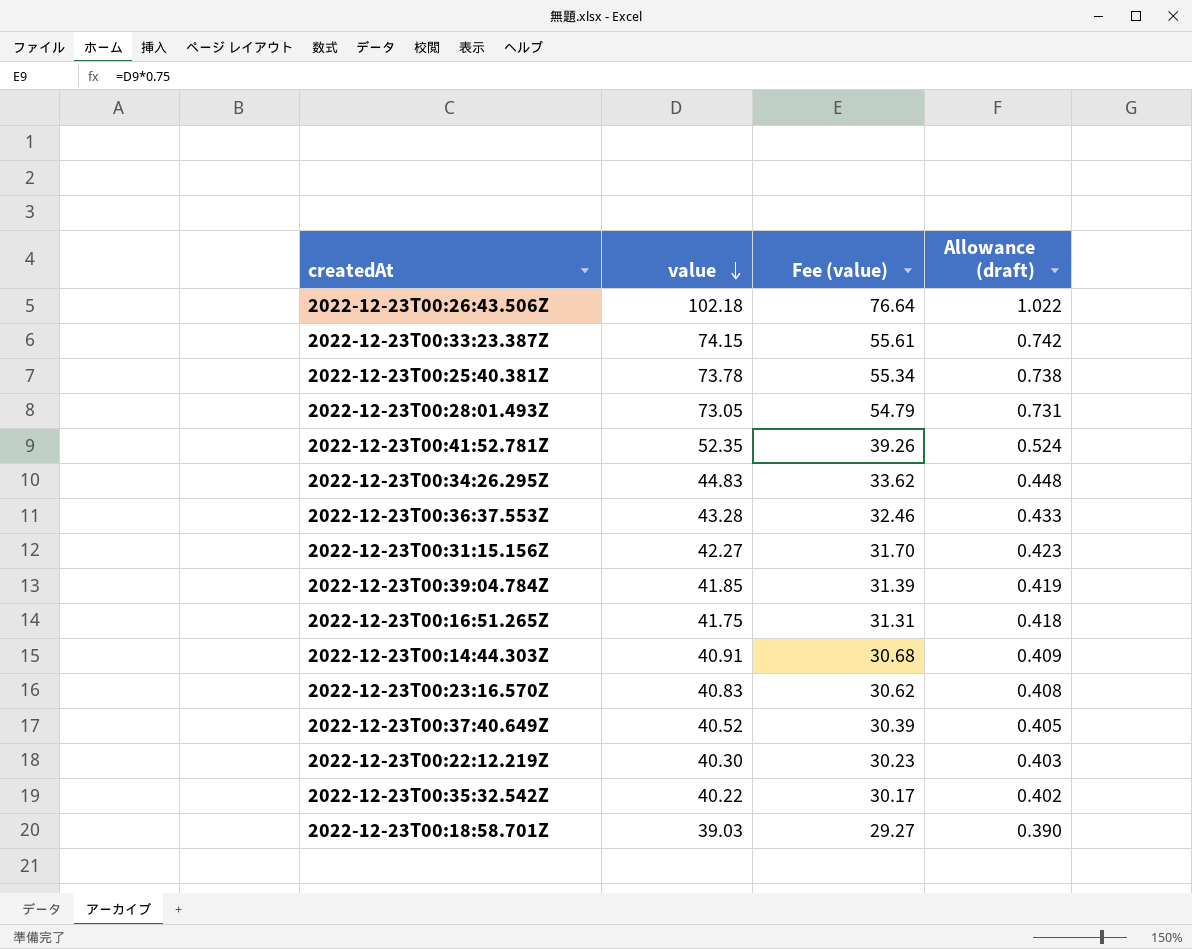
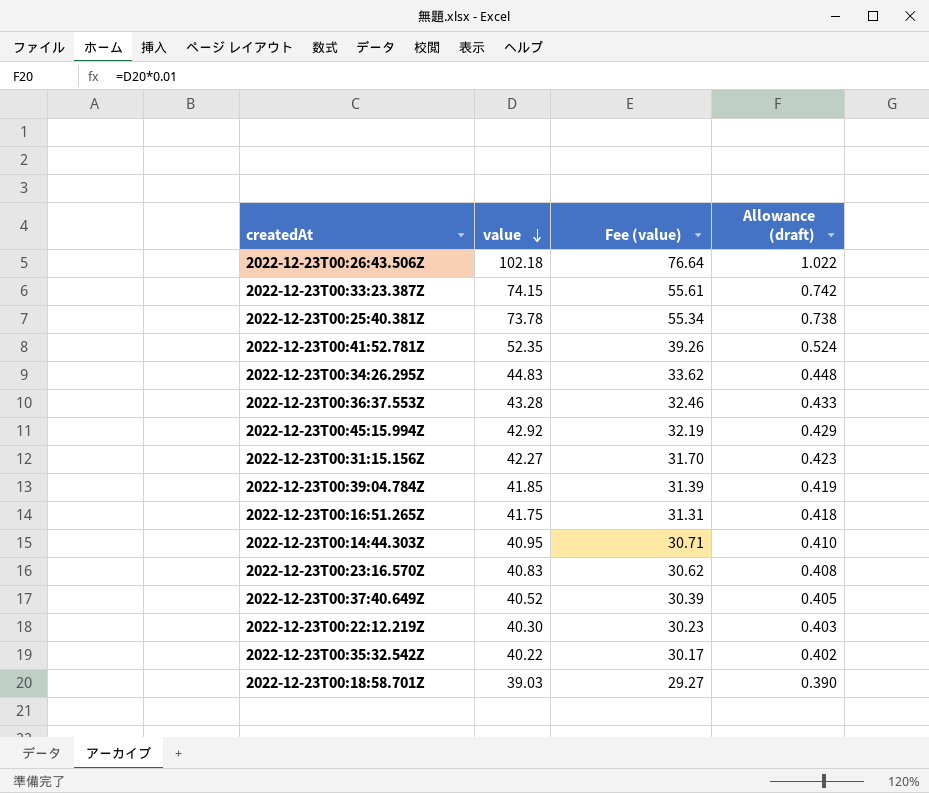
row 2022-12-23T00:28:01.493Z: 73.05 | 54.79 | 0.731 -> none
row 2022-12-23T00:45:15.994Z: none -> 42.92 | 32.19 | 0.429
2022-12-23T00:14:44.303Z | value: 40.91 -> 40.95
2022-12-23T00:14:44.303Z | Fee (value): 30.68 -> 30.71
2022-12-23T00:14:44.303Z | Allowance (draft): 0.409 -> 0.410

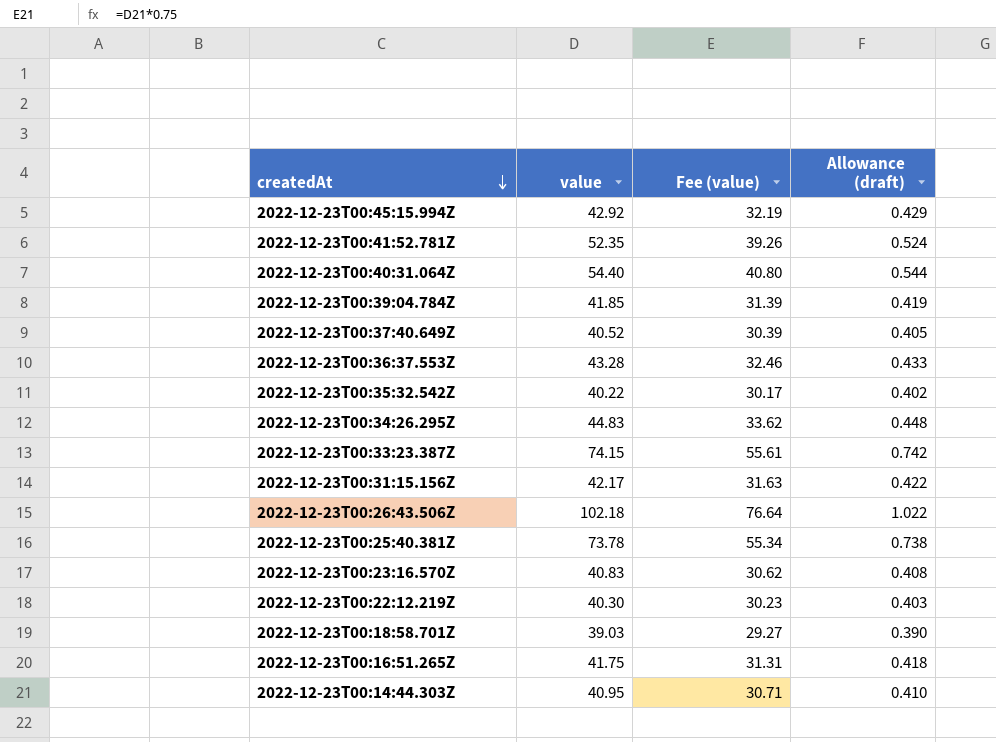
row order: value descending -> createdAt descending
row 2022-12-23T00:40:31.064Z: none -> 54.40 | 40.80 | 0.544
2022-12-23T00:31:15.156Z | value: 42.27 -> 42.17
2022-12-23T00:31:15.156Z | Fee (value): 31.70 -> 31.63
2022-12-23T00:31:15.156Z | Allowance (draft): 0.423 -> 0.422

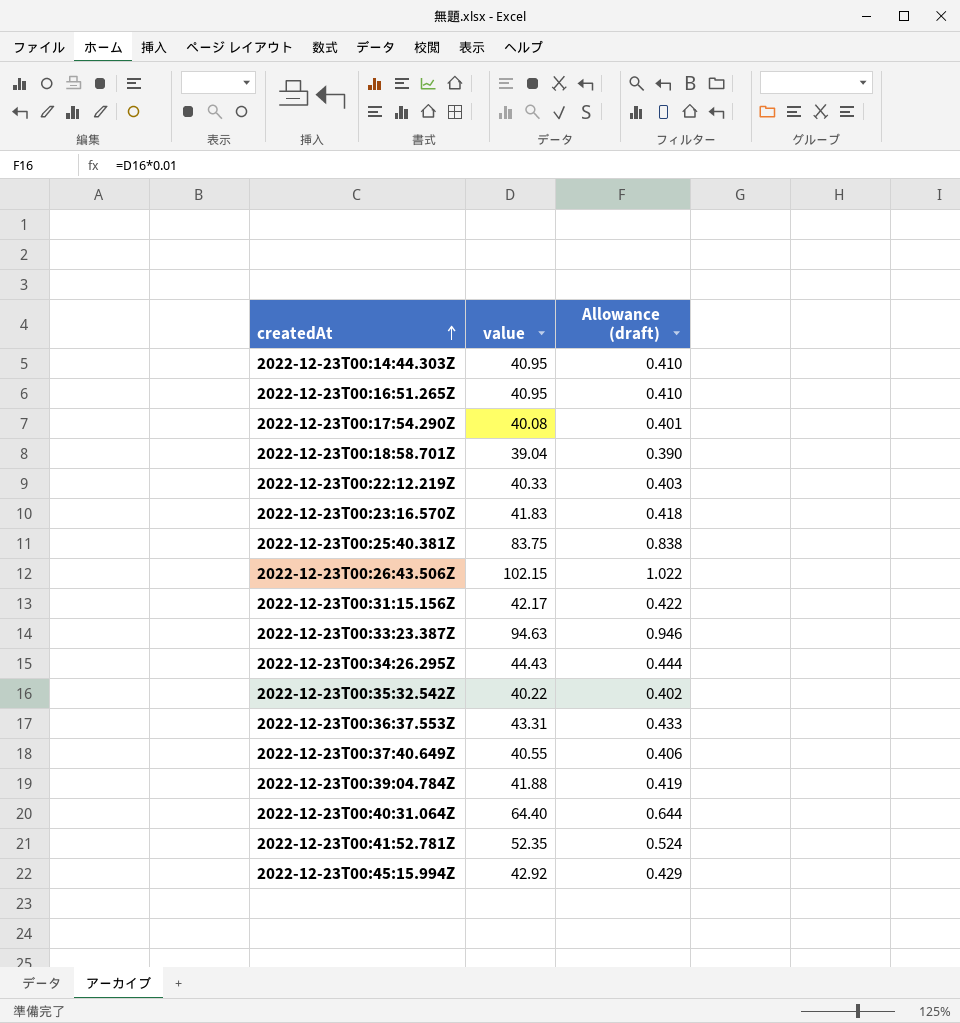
row order: createdAt descending -> createdAt ascending
column Fee (value) | formula: [value] * 0.75 -> none
2022-12-23T00:16:51.265Z | value: 41.75 -> 40.95
2022-12-23T00:16:51.265Z | Allowance (draft): 0.418 -> 0.410
row 2022-12-23T00:17:54.290Z: none -> 40.08 | 0.401
2022-12-23T00:18:58.701Z | value: 39.03 -> 39.04
2022-12-23T00:22:12.219Z | value: 40.30 -> 40.33
2022-12-23T00:23:16.570Z | value: 40.83 -> 41.83
2022-12-23T00:23:16.570Z | Allowance (draft): 0.408 -> 0.418
2022-12-23T00:25:40.381Z | value: 73.78 -> 83.75
2022-12-23T00:25:40.381Z | Allowance (draft): 0.738 -> 0.838
2022-12-23T00:26:43.506Z | value: 102.18 -> 102.15
2022-12-23T00:33:23.387Z | value: 74.15 -> 94.63
2022-12-23T00:33:23.387Z | Allowance (draft): 0.742 -> 0.946
2022-12-23T00:34:26.295Z | value: 44.83 -> 44.43
2022-12-23T00:34:26.295Z | Allowance (draft): 0.448 -> 0.444
2022-12-23T00:36:37.553Z | value: 43.28 -> 43.31
2022-12-23T00:37:40.649Z | value: 40.52 -> 40.55
2022-12-23T00:37:40.649Z | Allowance (draft): 0.405 -> 0.406
2022-12-23T00:39:04.784Z | value: 41.85 -> 41.88
2022-12-23T00:40:31.064Z | value: 54.40 -> 64.40
2022-12-23T00:40:31.064Z | Allowance (draft): 0.544 -> 0.644

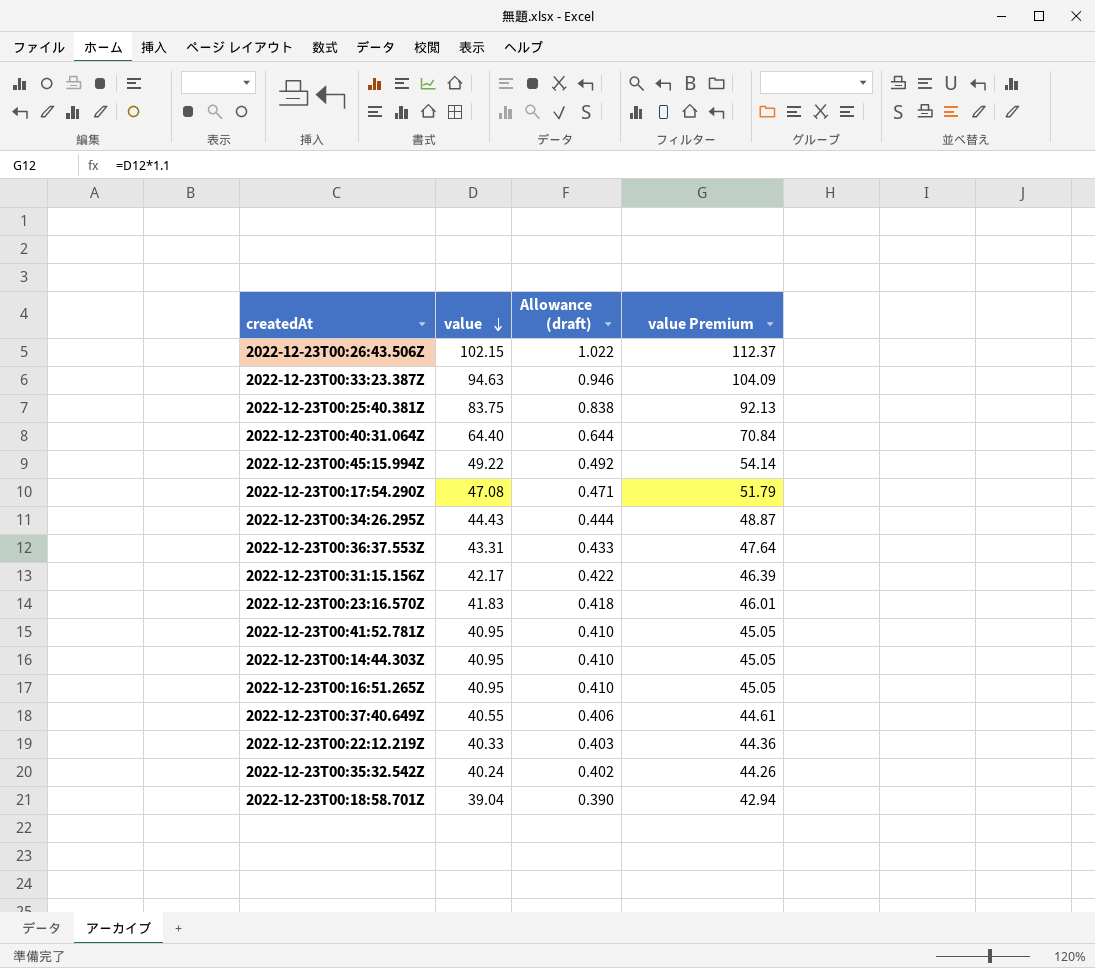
row order: createdAt ascending -> value descending
column value Premium | formula: none -> [value] * 1.1
row 2022-12-23T00:39:04.784Z: 41.88 | 0.419 -> none
2022-12-23T00:45:15.994Z | value: 42.92 -> 49.22
2022-12-23T00:45:15.994Z | Allowance (draft): 0.429 -> 0.492
2022-12-23T00:17:54.290Z | value: 40.08 -> 47.08
2022-12-23T00:17:54.290Z | Allowance (draft): 0.401 -> 0.471
2022-12-23T00:41:52.781Z | value: 52.35 -> 40.95
2022-12-23T00:41:52.781Z | Allowance (draft): 0.524 -> 0.410
2022-12-23T00:35:32.542Z | value: 40.22 -> 40.24

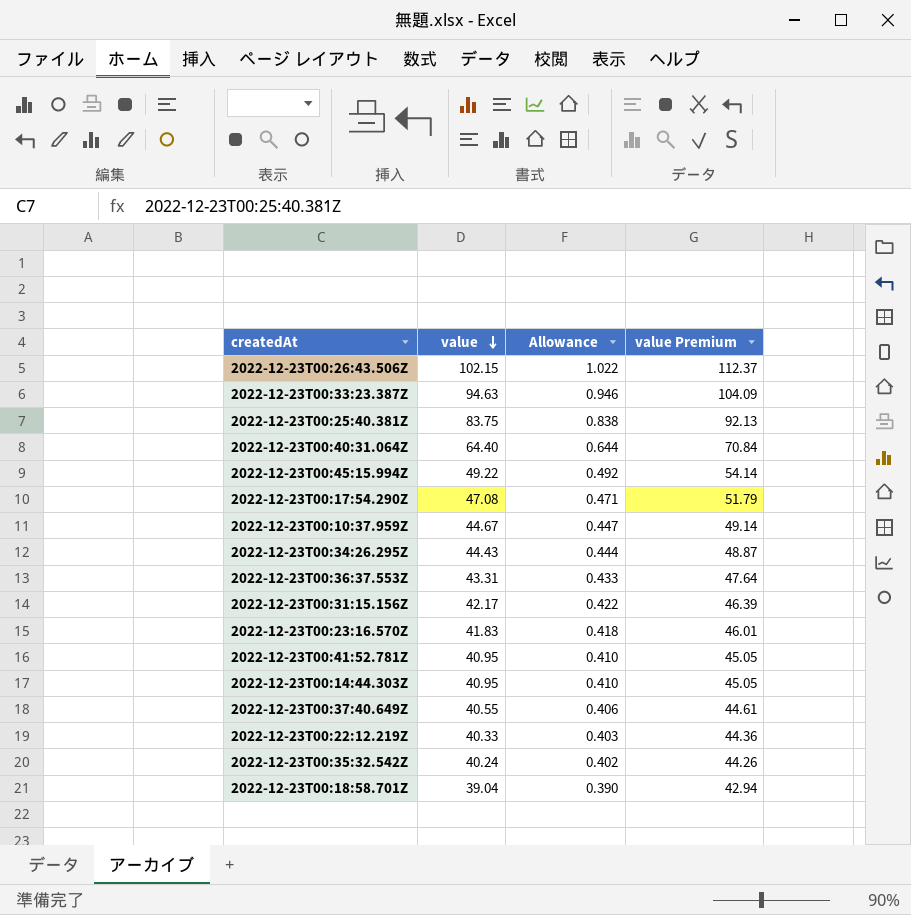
column name: Allowance (draft) -> Allowance
row 2022-12-23T00:16:51.265Z: 40.95 | 0.410 | 45.05 -> none
row 2022-12-23T00:10:37.959Z: none -> 44.67 | 0.447 | 49.14

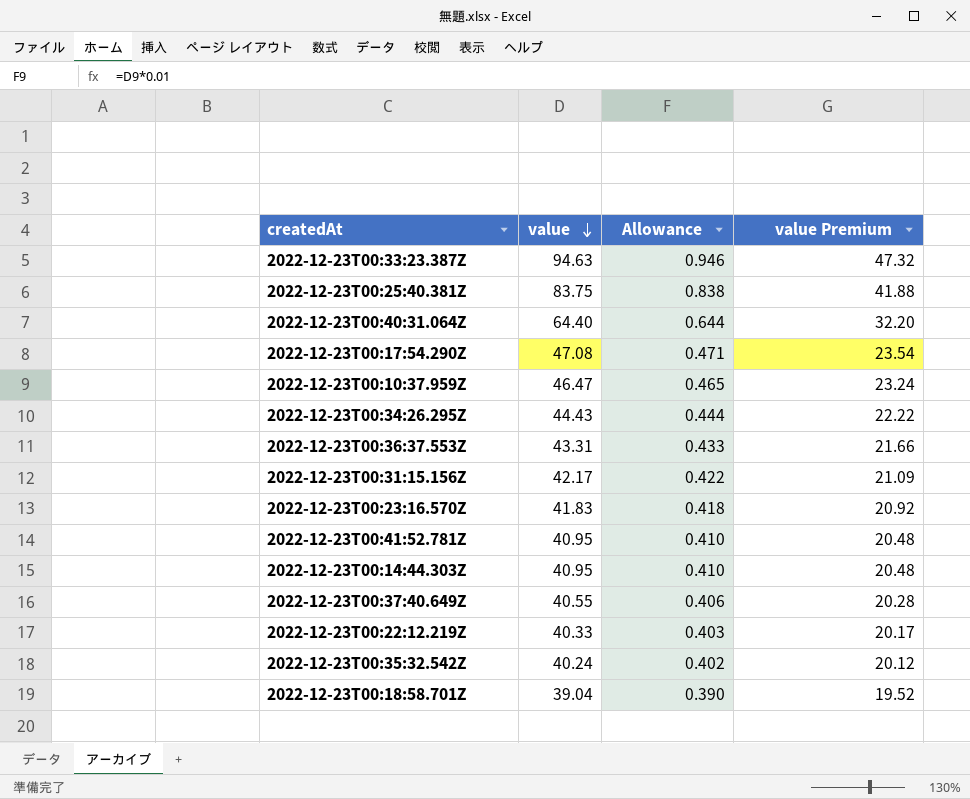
column value Premium | formula: [value] * 1.1 -> [value] * 0.5
row 2022-12-23T00:26:43.506Z: 102.15 | 1.022 | 112.37 -> none
row 2022-12-23T00:45:15.994Z: 49.22 | 0.492 | 54.14 -> none
2022-12-23T00:10:37.959Z | value: 44.67 -> 46.47
2022-12-23T00:10:37.959Z | Allowance: 0.447 -> 0.465

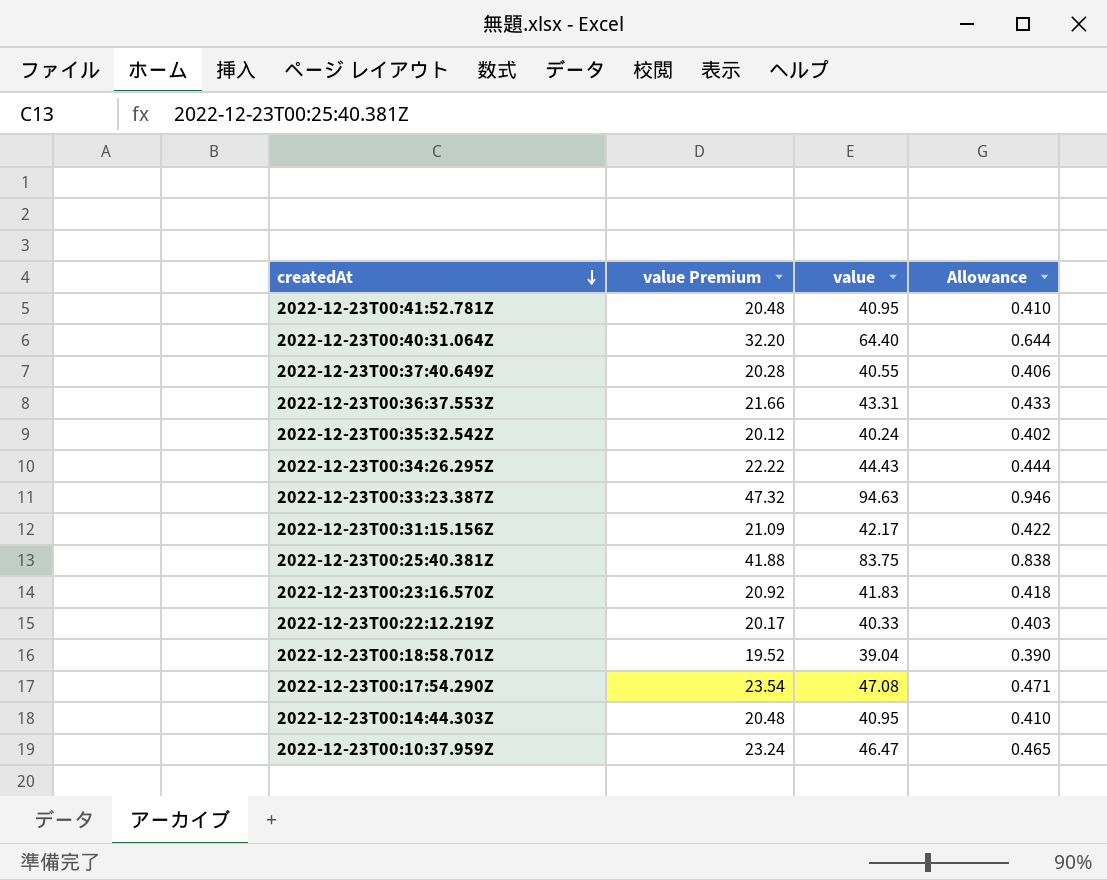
row order: value descending -> createdAt descending
column value Premium | position: 4 -> 2

